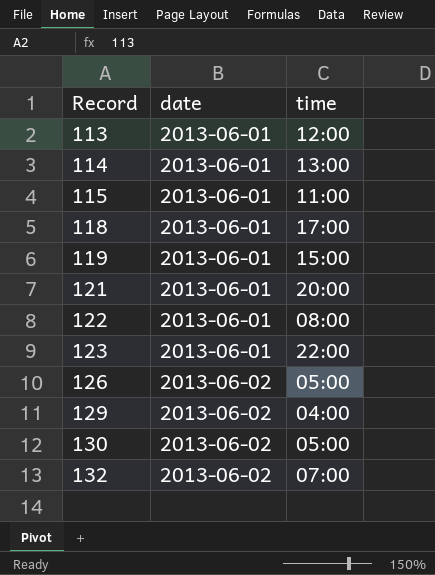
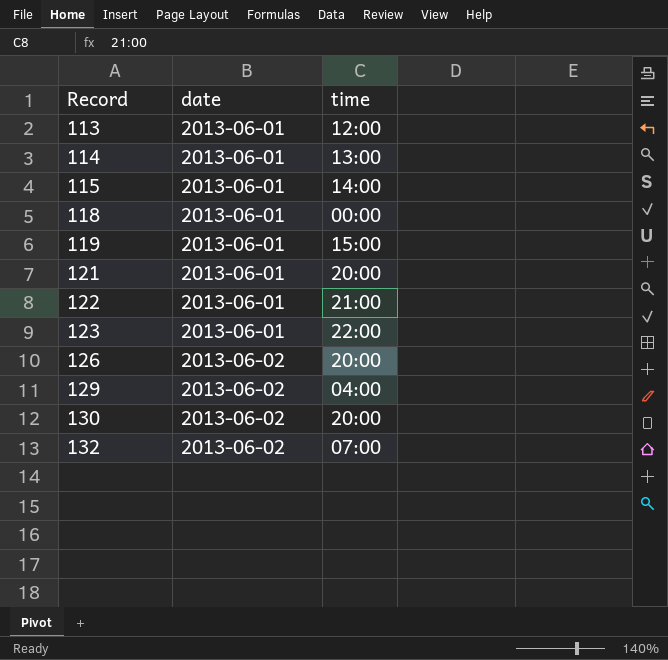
115 | time: 11:00 -> 14:00
118 | time: 17:00 -> 00:00
122 | time: 08:00 -> 21:00
126 | time: 05:00 -> 20:00
130 | time: 05:00 -> 20:00

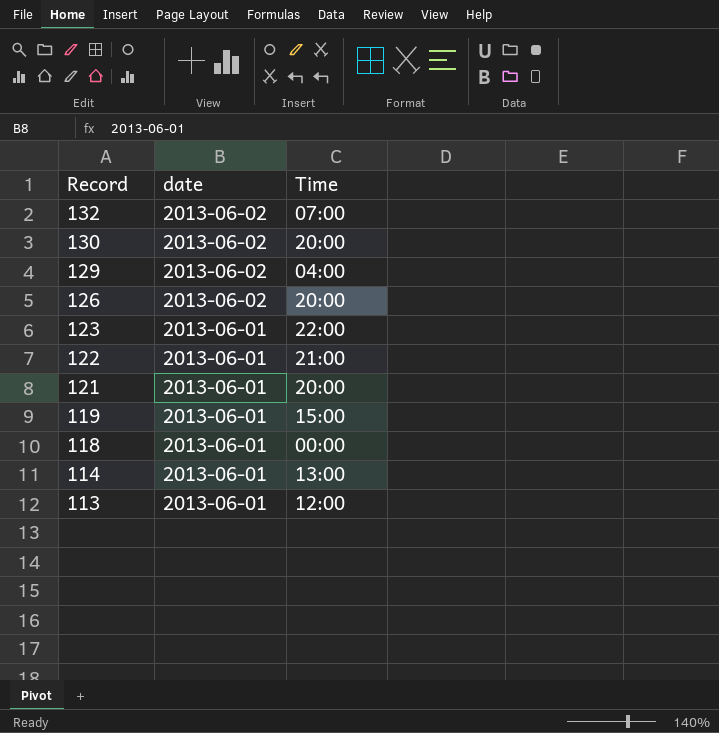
row order: Record ascending -> Record descending
column name: time -> Time
row 115: 2013-06-01 | 14:00 -> none

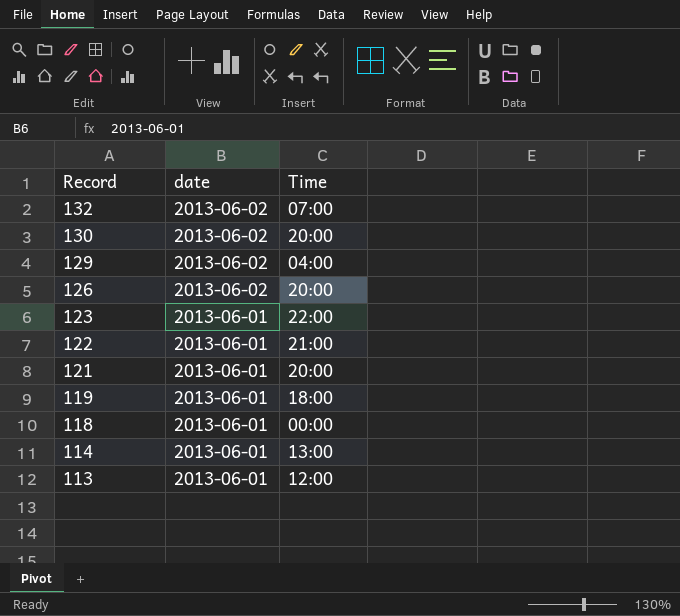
119 | Time: 15:00 -> 18:00

